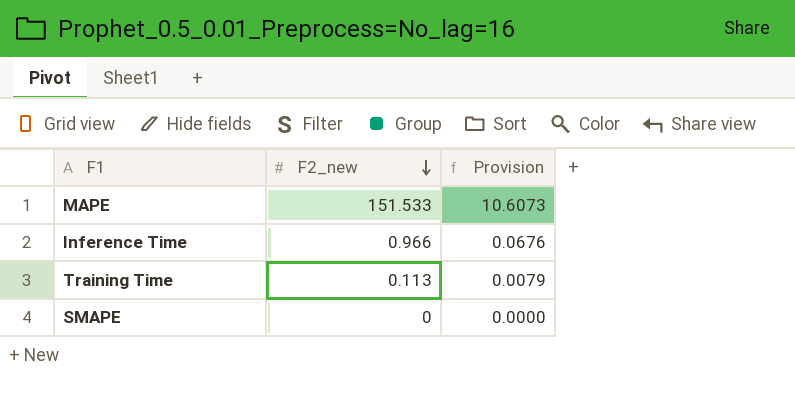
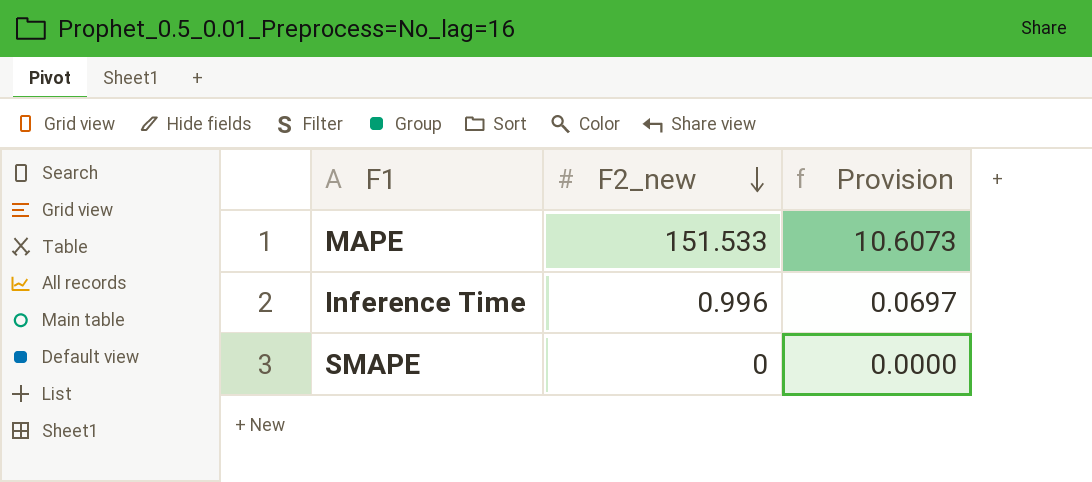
row Training Time: 0.113 | 0.0079 -> none
Inference Time | F2_new: 0.966 -> 0.996
Inference Time | Provision: 0.0676 -> 0.0697

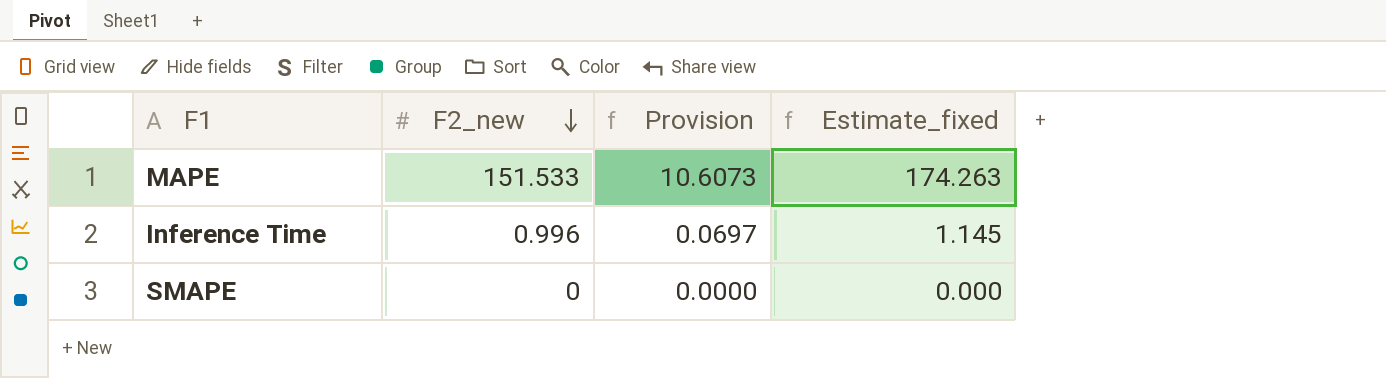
column Estimate_fixed | formula: none -> [F2_new] * 1.15

